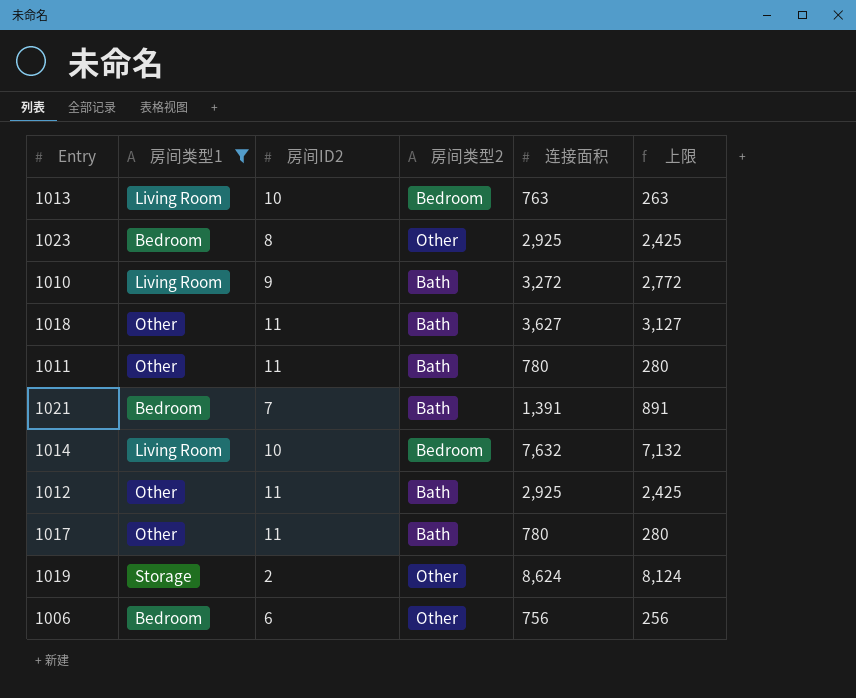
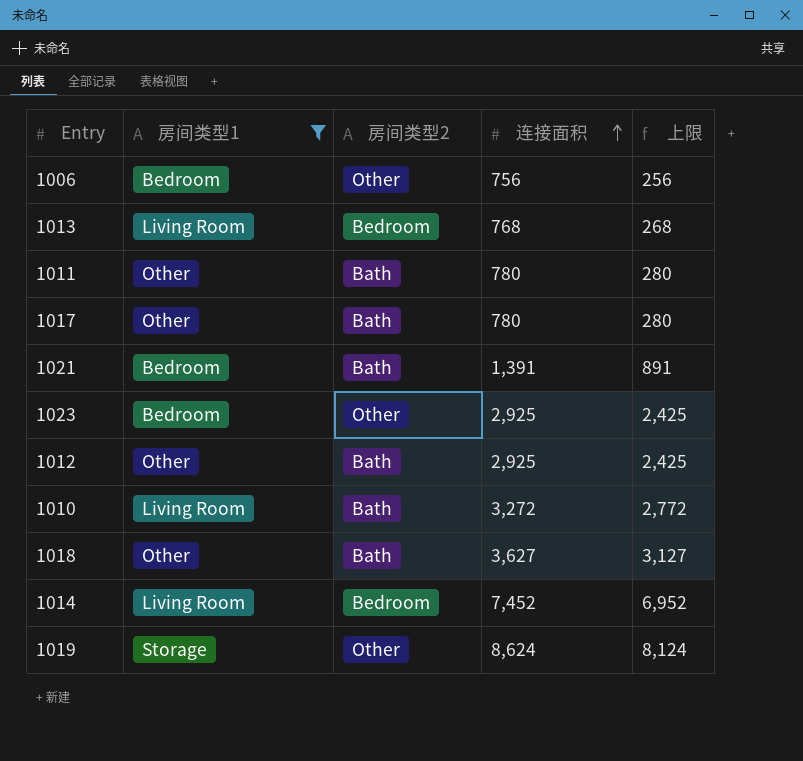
row order: none -> 连接面积 ascending
column 房间ID2 | position: 3 -> none
1013 | 连接面积: 763 -> 768
1013 | 上限: 263 -> 268
1014 | 连接面积: 7,632 -> 7,452
1014 | 上限: 7,132 -> 6,952

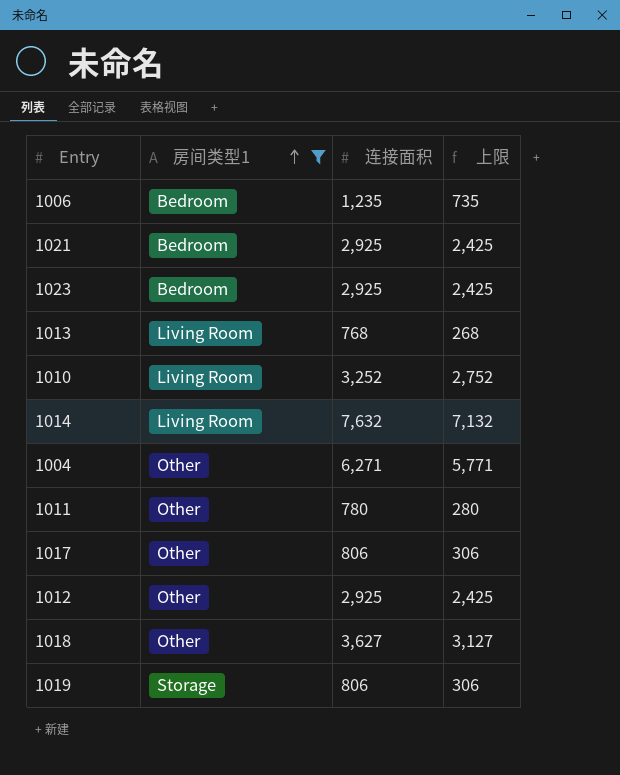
row order: 连接面积 ascending -> 房间类型1 ascending
column 房间类型2 | position: 3 -> none
1006 | 连接面积: 756 -> 1,235
1006 | 上限: 256 -> 735
1021 | 连接面积: 1,391 -> 2,925
1021 | 上限: 891 -> 2,425
1010 | 连接面积: 3,272 -> 3,252
1010 | 上限: 2,772 -> 2,752
1014 | 连接面积: 7,452 -> 7,632
1014 | 上限: 6,952 -> 7,132
row 1004: none -> Other | 6,271 | 5,771
1017 | 连接面积: 780 -> 806
1017 | 上限: 280 -> 306
1019 | 连接面积: 8,624 -> 806
1019 | 上限: 8,124 -> 306

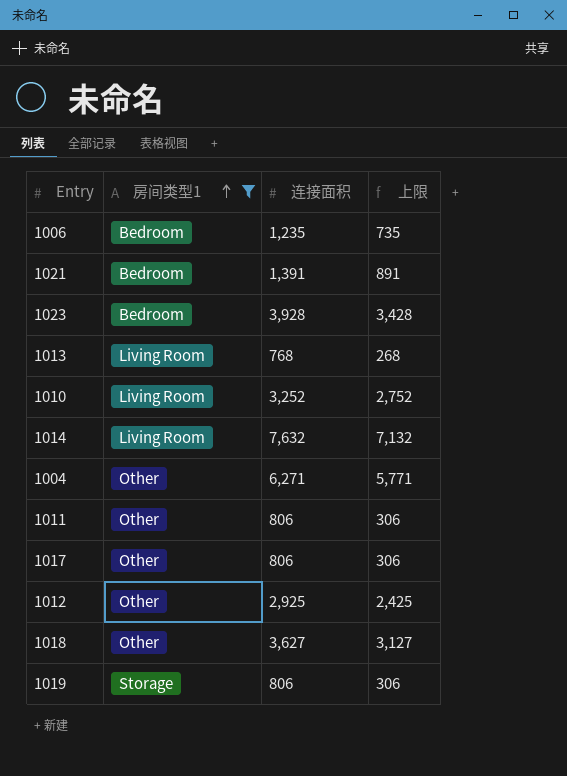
1021 | 连接面积: 2,925 -> 1,391
1021 | 上限: 2,425 -> 891
1023 | 连接面积: 2,925 -> 3,928
1023 | 上限: 2,425 -> 3,428
1011 | 连接面积: 780 -> 806
1011 | 上限: 280 -> 306

